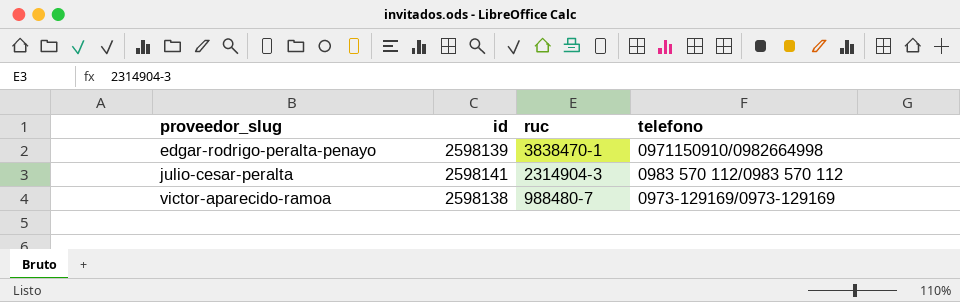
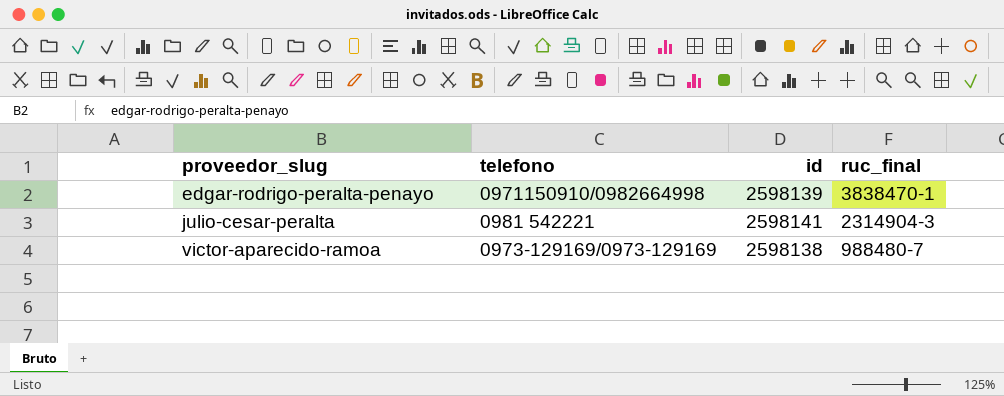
column telefono | position: 4 -> 2
column name: ruc -> ruc_final
julio-cesar-peralta | telefono: 0983 570 112/0983 570 112 -> 0981 542221

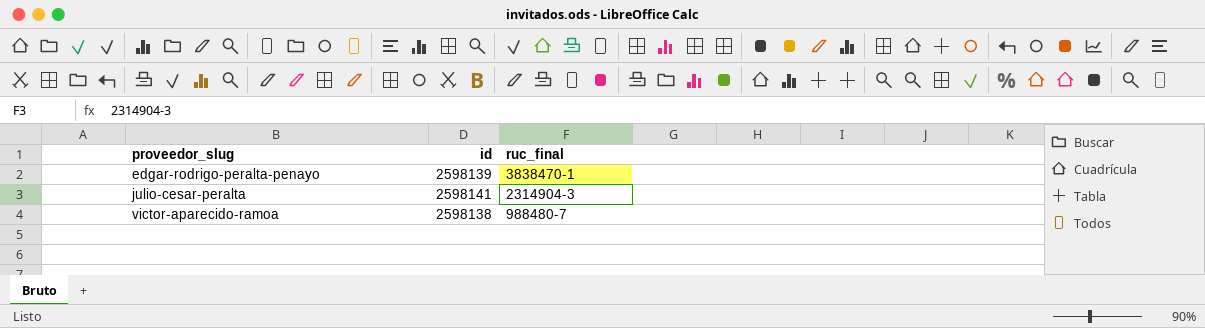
column telefono | position: 2 -> none

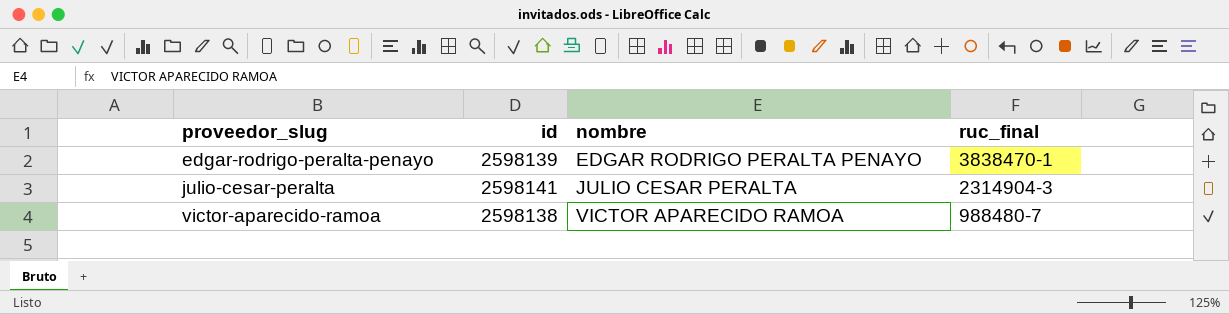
column nombre | position: none -> 3

